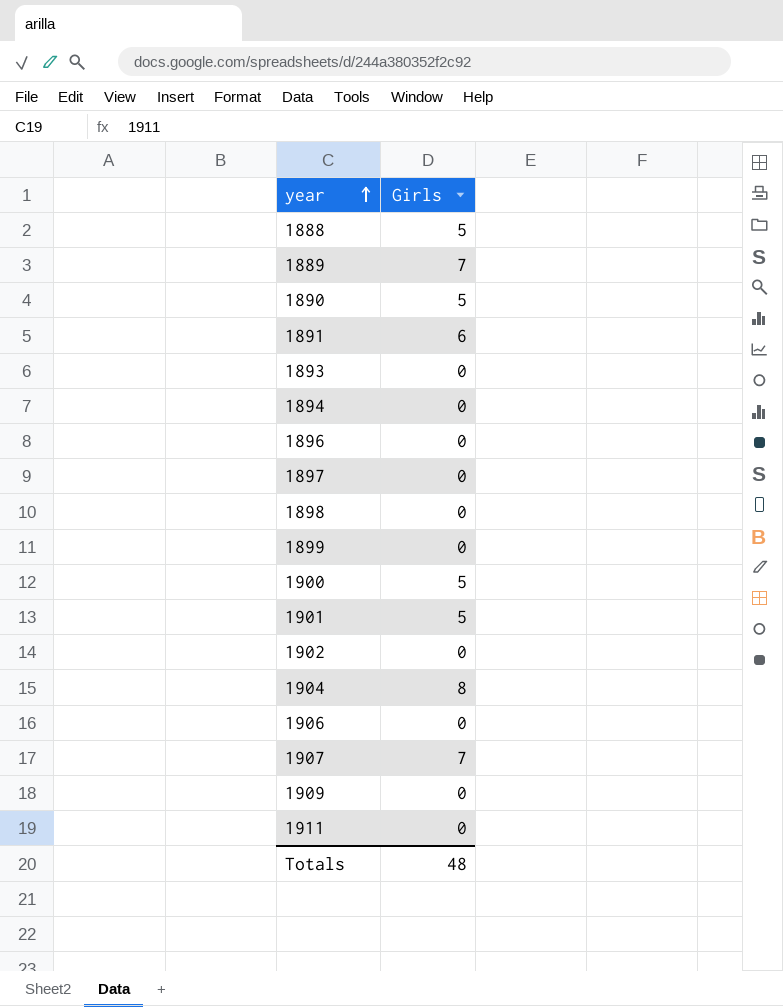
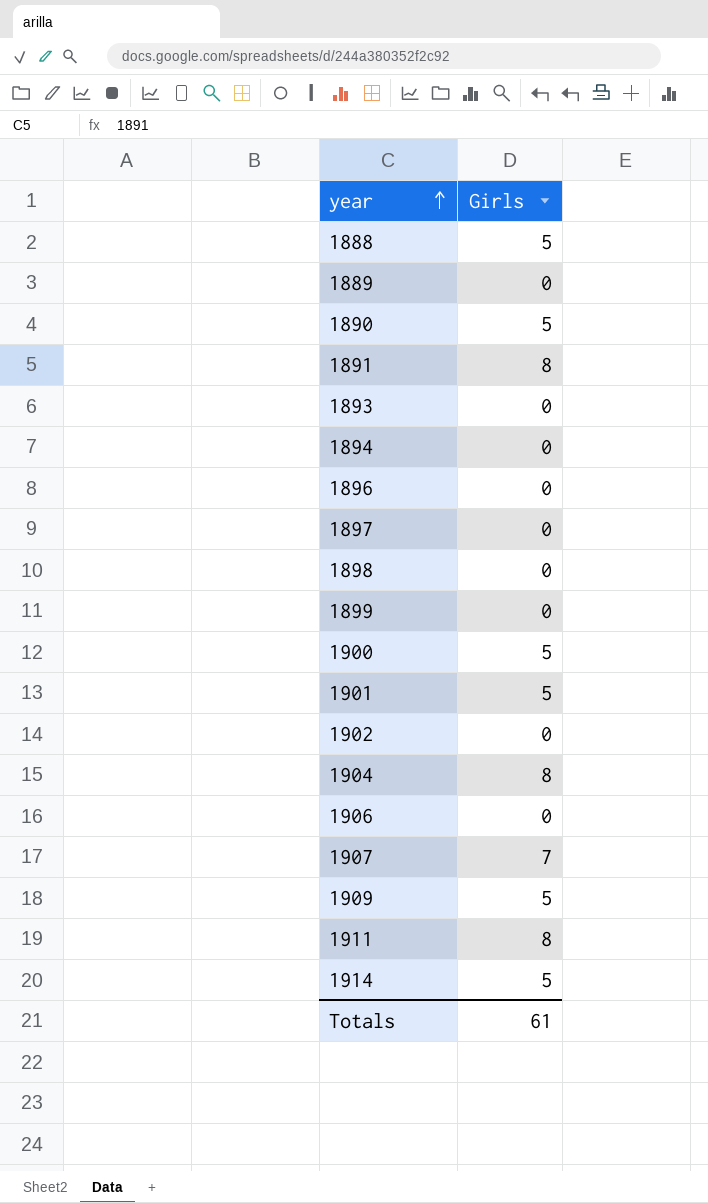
1889 | Girls: 7 -> 0
1891 | Girls: 6 -> 8
1909 | Girls: 0 -> 5
1911 | Girls: 0 -> 8
row 1914: none -> 5
Totals | Girls: 48 -> 61

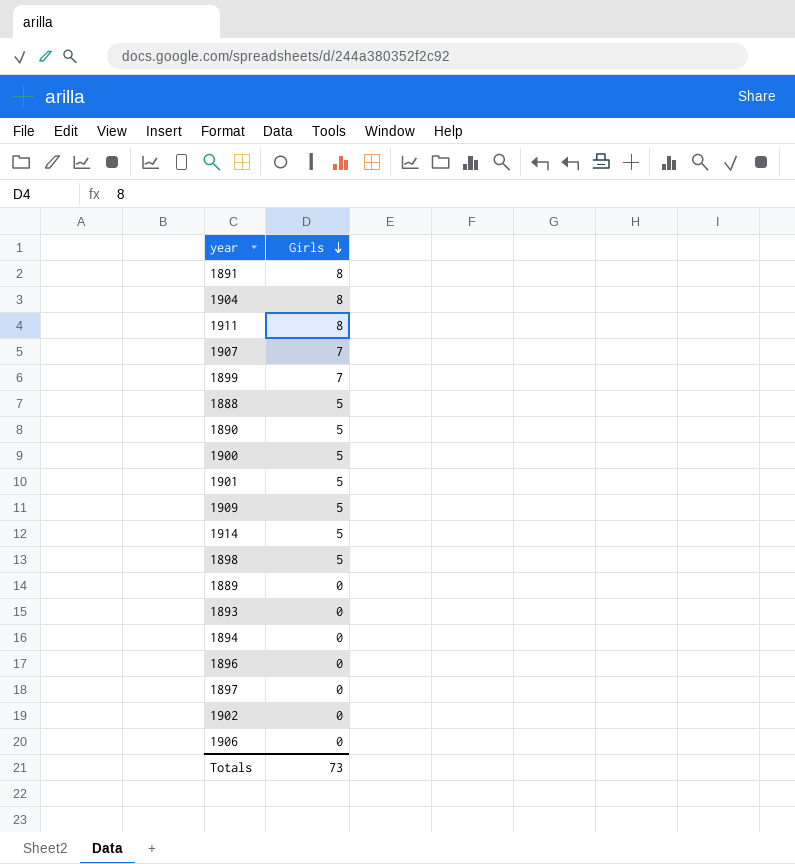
row order: year ascending -> Girls descending
1899 | Girls: 0 -> 7
1898 | Girls: 0 -> 5
Totals | Girls: 61 -> 73

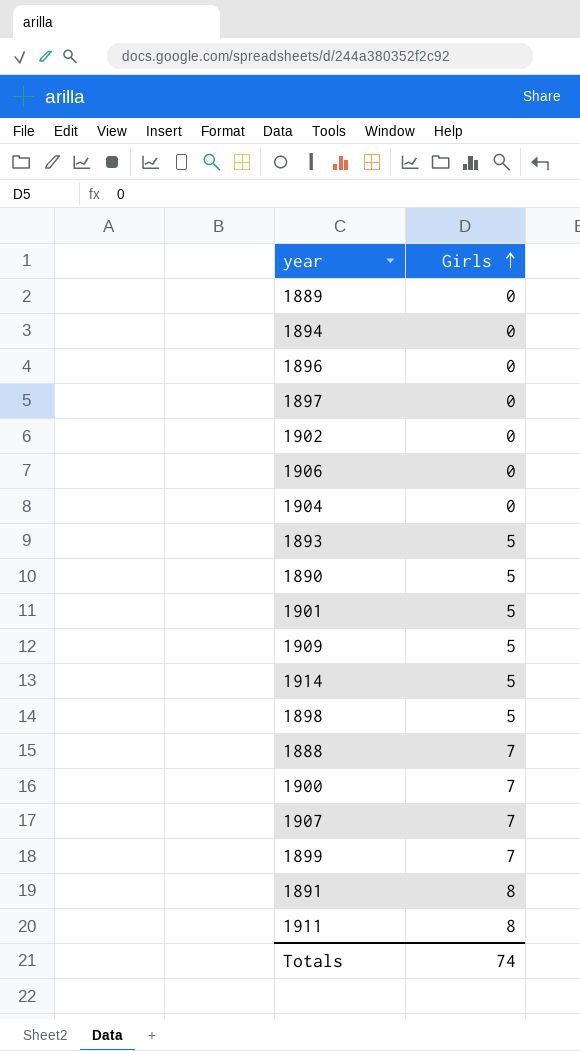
row order: Girls descending -> Girls ascending
1904 | Girls: 8 -> 0
1893 | Girls: 0 -> 5
1888 | Girls: 5 -> 7
1900 | Girls: 5 -> 7
Totals | Girls: 73 -> 74

